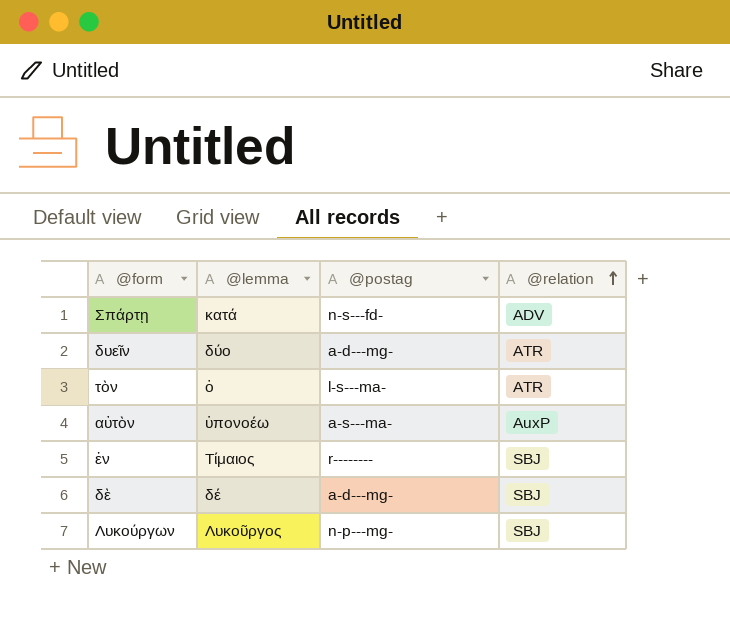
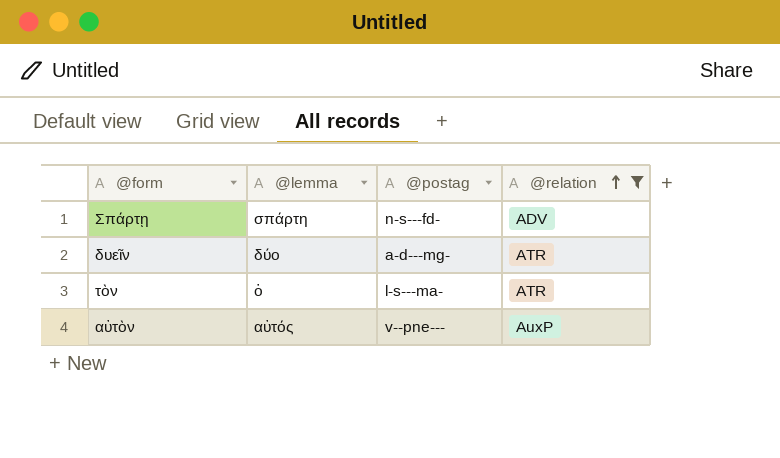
filter: none -> @relation != SBJ
Σπάρτῃ | @lemma: κατά -> σπάρτη
αὐτὸν | @lemma: ὑπονοέω -> αὐτός
αὐτὸν | @postag: a-s---ma- -> v--pne---

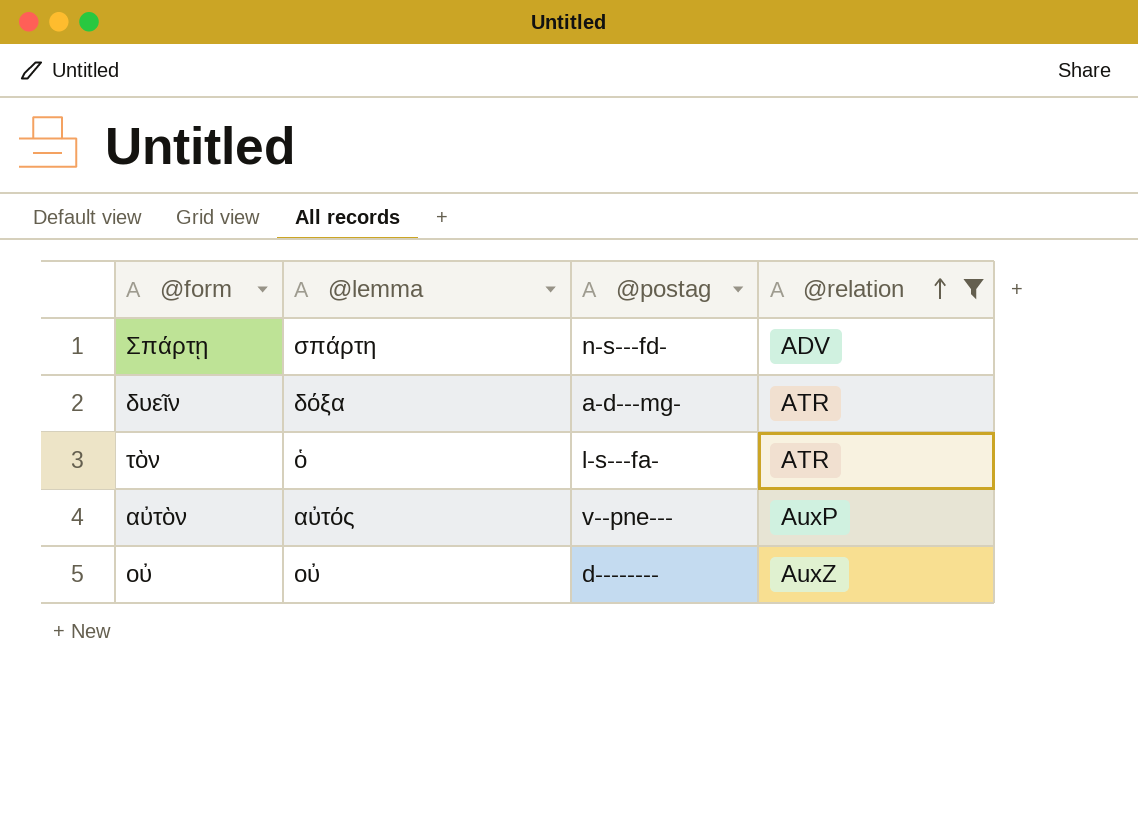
δυεῖν | @lemma: δύο -> δόξα
τὸν | @postag: l-s---ma- -> l-s---fa-
row οὐ: none -> οὐ | d-------- | AuxZ

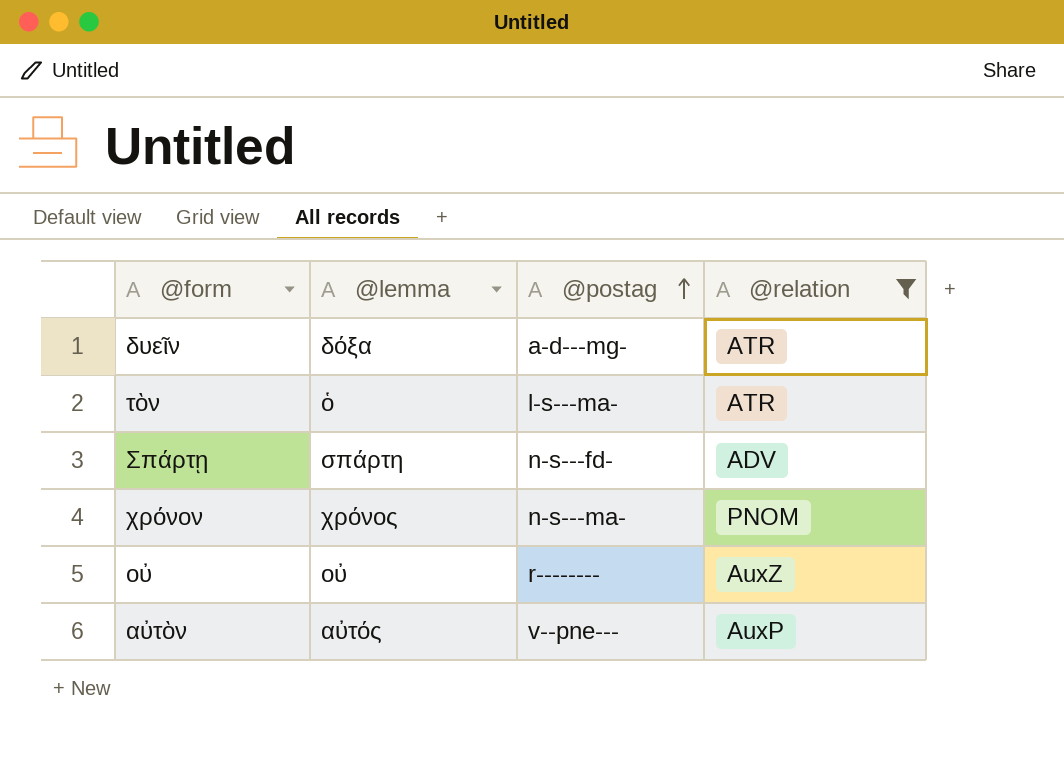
row order: @relation ascending -> @postag ascending
τὸν | @postag: l-s---fa- -> l-s---ma-
row χρόνον: none -> χρόνος | n-s---ma- | PNOM
οὐ | @postag: d-------- -> r--------

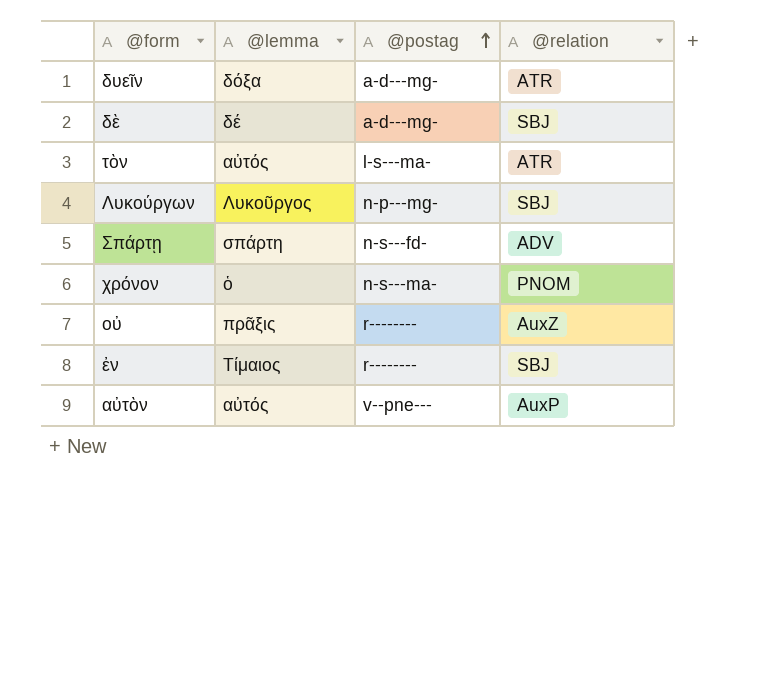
filter: @relation != SBJ -> none
τὸν | @lemma: ὁ -> αὐτός
χρόνον | @lemma: χρόνος -> ὁ
οὐ | @lemma: οὐ -> πρᾶξις

